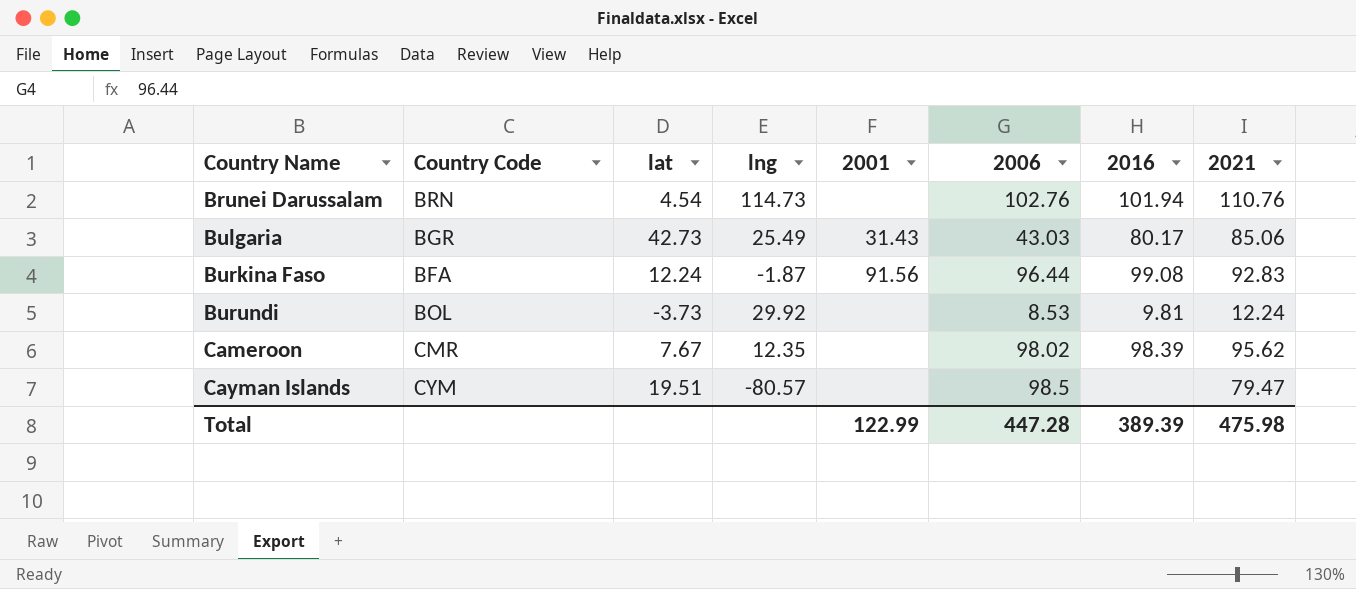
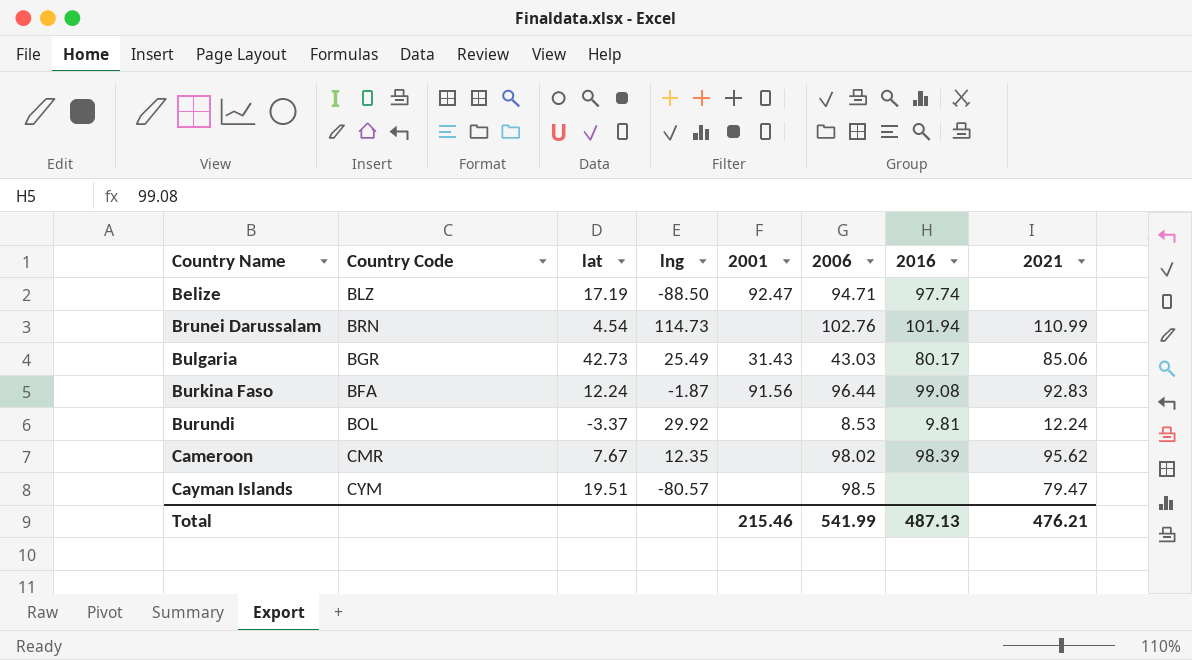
row Belize: none -> BLZ | 17.19 | -88.50 | 92.47 | 94.71 | 97.74 | none
Brunei Darussalam | 2021: 110.76 -> 110.99
Burundi | lat: -3.73 -> -3.37
Total | 2001: 122.99 -> 215.46
Total | 2006: 447.28 -> 541.99
Total | 2016: 389.39 -> 487.13
Total | 2021: 475.98 -> 476.21

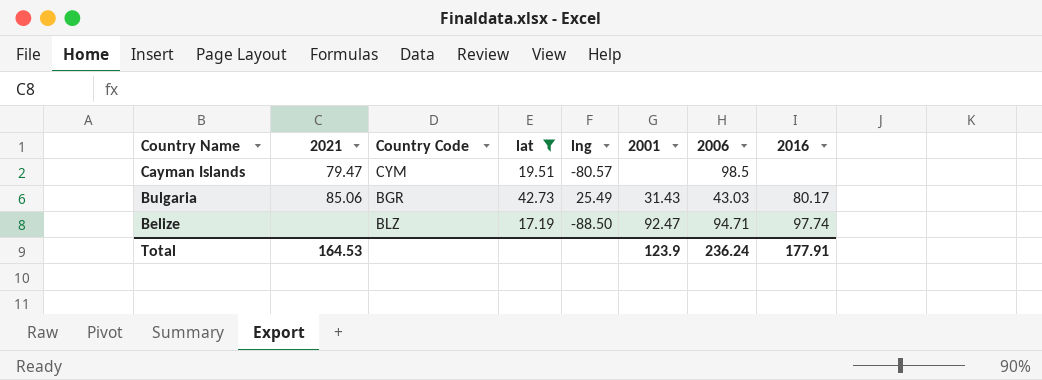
filter: none -> lat >= 17.19
row order: Country Name ascending -> Country Name descending
column 2021 | position: 8 -> 2
Total | 2021: 476.21 -> 164.53
Total | 2001: 215.46 -> 123.9
Total | 2006: 541.99 -> 236.24
Total | 2016: 487.13 -> 177.91

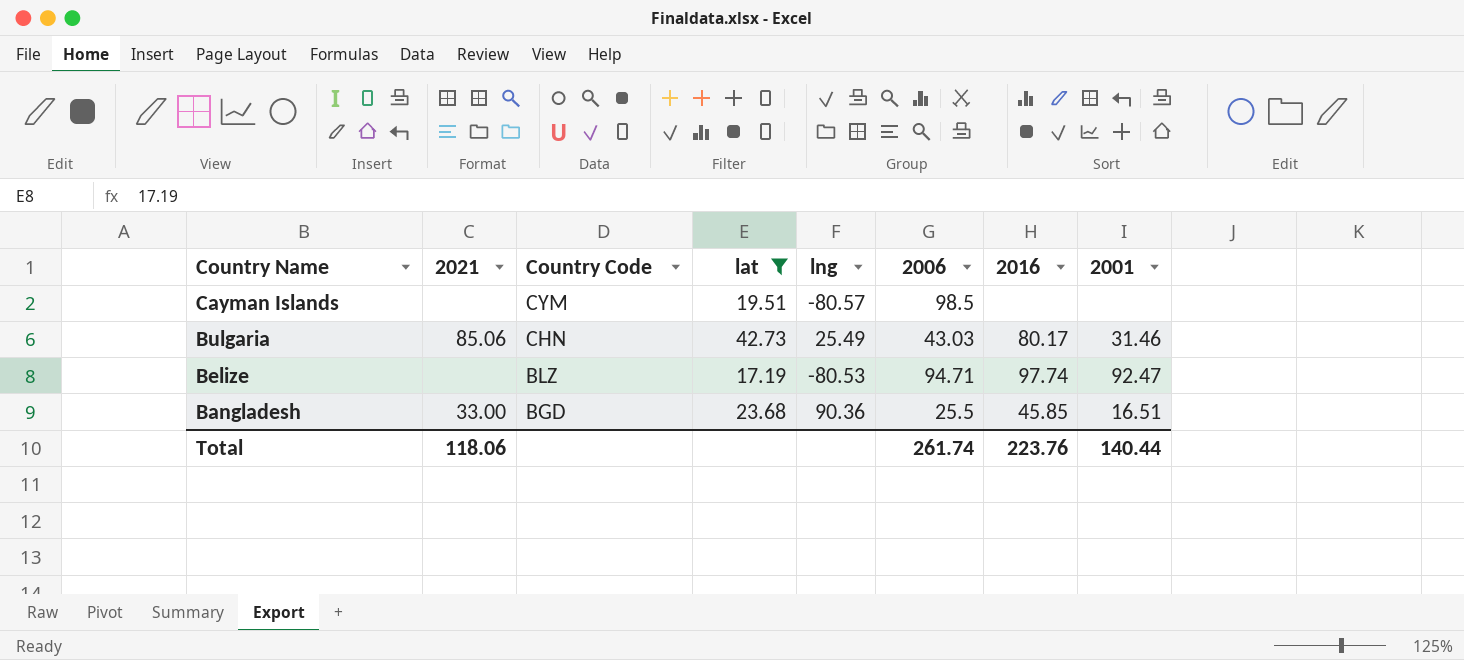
column 2001 | position: 6 -> 8
Cayman Islands | 2021: 79.47 -> none
Bulgaria | Country Code: BGR -> CHN
Bulgaria | 2001: 31.43 -> 31.46
Belize | lng: -88.50 -> -80.53
row Bangladesh: none -> 33.00 | BGD | 23.68 | 90.36 | 25.5 | 45.85 | 16.51
Total | 2021: 164.53 -> 118.06
Total | 2006: 236.24 -> 261.74
Total | 2016: 177.91 -> 223.76
Total | 2001: 123.9 -> 140.44

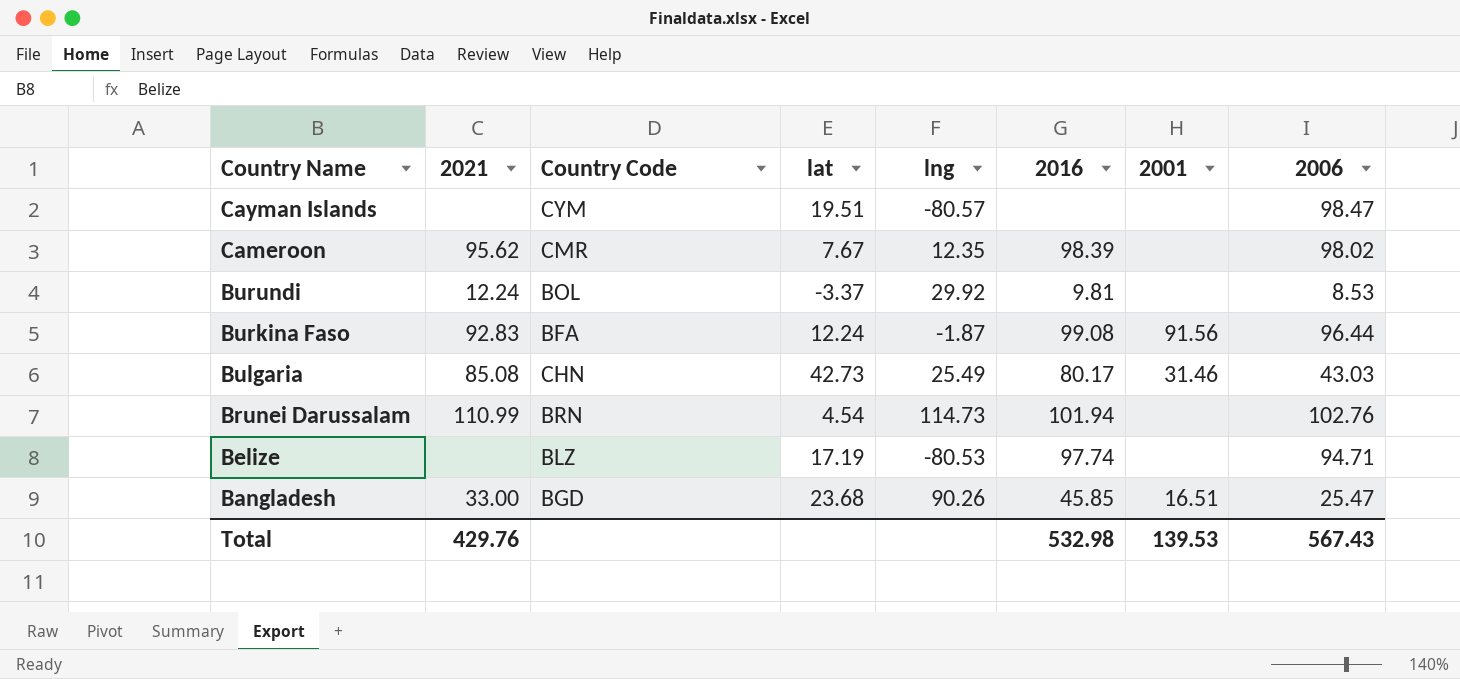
filter: lat >= 17.19 -> none
column 2006 | position: 6 -> 8
Cayman Islands | 2006: 98.5 -> 98.47
Bulgaria | 2021: 85.06 -> 85.08
Belize | 2001: 92.47 -> none
Bangladesh | lng: 90.36 -> 90.26
Bangladesh | 2006: 25.5 -> 25.47
Total | 2021: 118.06 -> 429.76
Total | 2016: 223.76 -> 532.98
Total | 2001: 140.44 -> 139.53
Total | 2006: 261.74 -> 567.43

